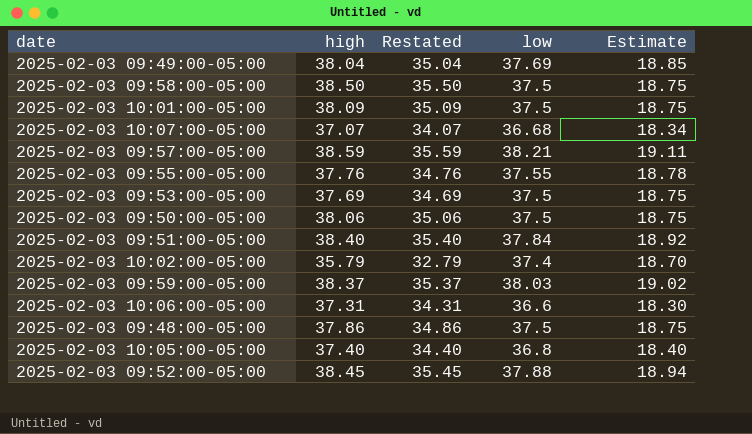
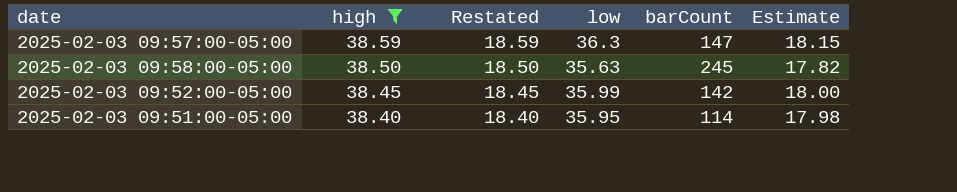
filter: none -> high >= 38.40
row order: none -> high descending
column Restated | formula: [high] - 3 -> [high] - 20
column barCount | position: none -> 5
2025-02-03 09:57:00-05:00 | low: 38.21 -> 36.3
2025-02-03 09:57:00-05:00 | Estimate: 19.11 -> 18.15
2025-02-03 09:58:00-05:00 | low: 37.5 -> 35.63
2025-02-03 09:58:00-05:00 | Estimate: 18.75 -> 17.82
2025-02-03 09:52:00-05:00 | low: 37.88 -> 35.99
2025-02-03 09:52:00-05:00 | Estimate: 18.94 -> 18.00
2025-02-03 09:51:00-05:00 | low: 37.84 -> 35.95
2025-02-03 09:51:00-05:00 | Estimate: 18.92 -> 17.98

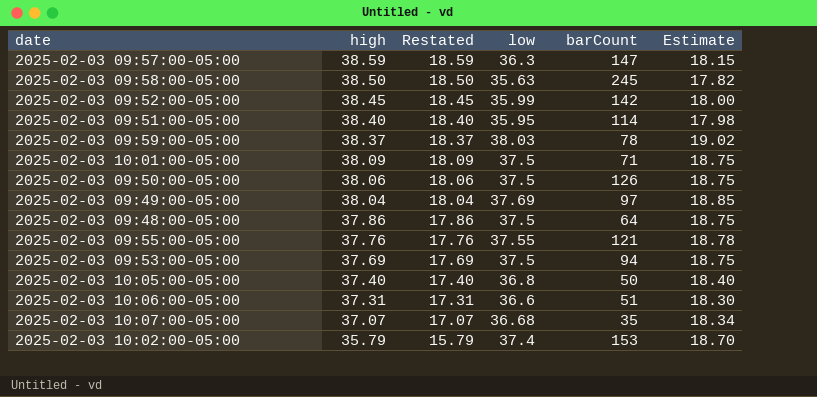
filter: high >= 38.40 -> none

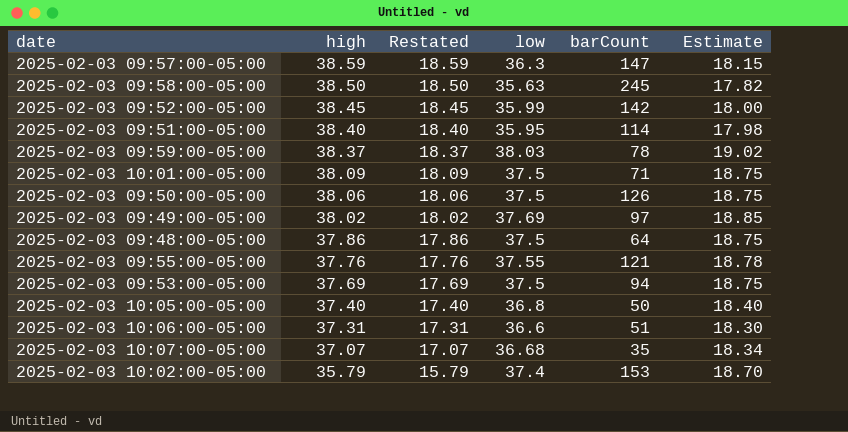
2025-02-03 09:49:00-05:00 | high: 38.04 -> 38.02
2025-02-03 09:49:00-05:00 | Restated: 18.04 -> 18.02

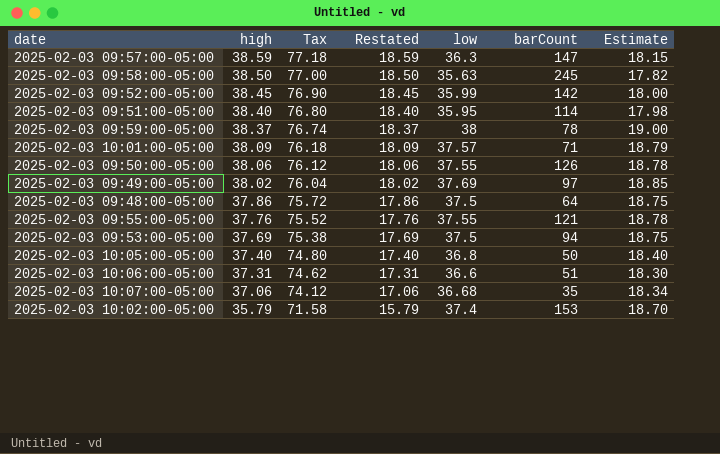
column Tax | formula: none -> [high] * 2
2025-02-03 09:59:00-05:00 | low: 38.03 -> 38
2025-02-03 09:59:00-05:00 | Estimate: 19.02 -> 19.00
2025-02-03 10:01:00-05:00 | low: 37.5 -> 37.57
2025-02-03 10:01:00-05:00 | Estimate: 18.75 -> 18.79
2025-02-03 09:50:00-05:00 | low: 37.5 -> 37.55
2025-02-03 09:50:00-05:00 | Estimate: 18.75 -> 18.78
2025-02-03 10:07:00-05:00 | high: 37.07 -> 37.06
2025-02-03 10:07:00-05:00 | Restated: 17.07 -> 17.06

